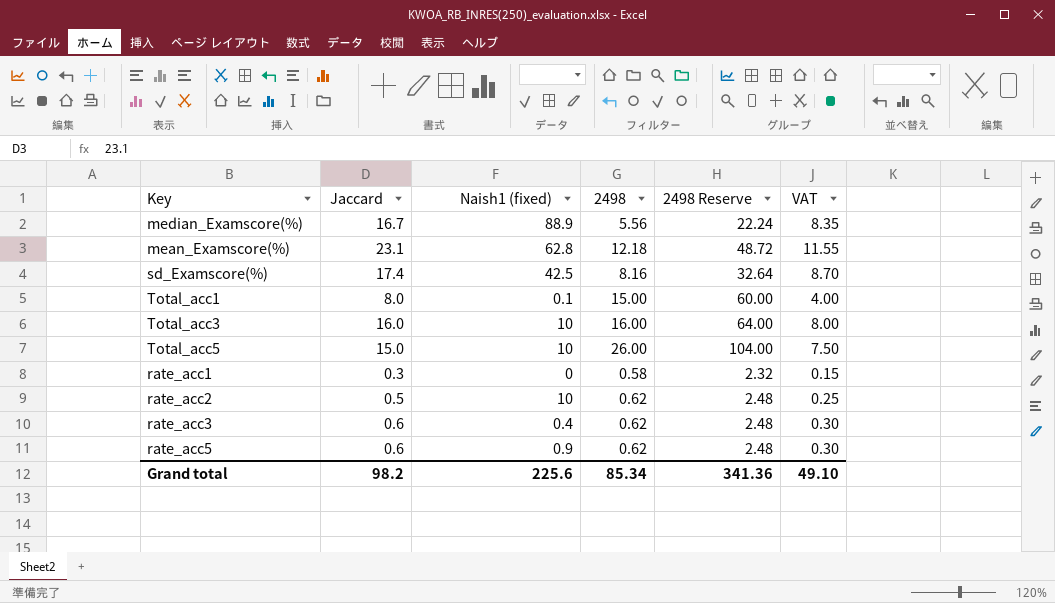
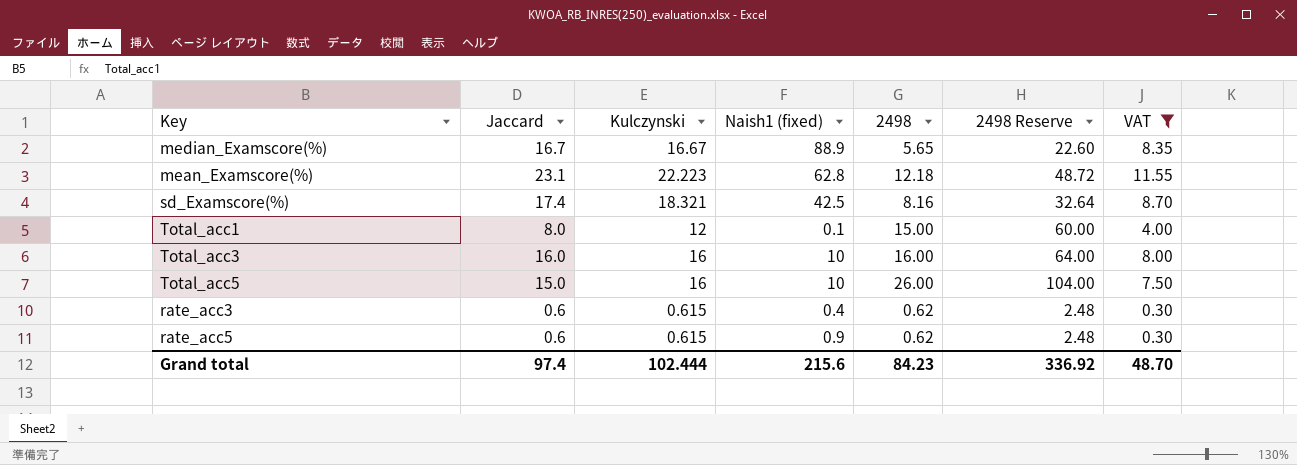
filter: none -> VAT >= 0.30
column Kulczynski | position: none -> 3
median_Examscore(%) | 2498: 5.56 -> 5.65
median_Examscore(%) | 2498 Reserve: 22.24 -> 22.60
Grand total | Jaccard: 98.2 -> 97.4
Grand total | Naish1 (fixed): 225.6 -> 215.6
Grand total | 2498: 85.34 -> 84.23
Grand total | 2498 Reserve: 341.36 -> 336.92
Grand total | VAT: 49.10 -> 48.70

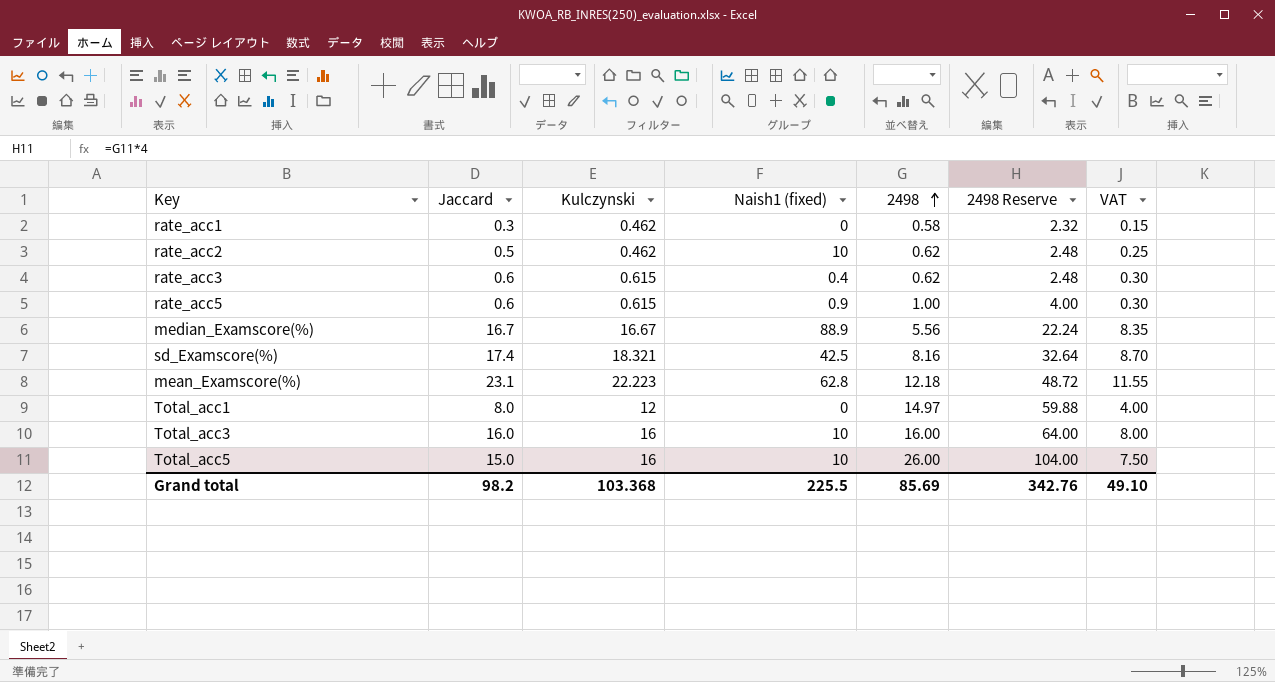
filter: VAT >= 0.30 -> none
row order: none -> 2498 ascending
rate_acc5 | 2498: 0.62 -> 1.00
rate_acc5 | 2498 Reserve: 2.48 -> 4.00
median_Examscore(%) | 2498: 5.65 -> 5.56
median_Examscore(%) | 2498 Reserve: 22.60 -> 22.24
Total_acc1 | Naish1 (fixed): 0.1 -> 0
Total_acc1 | 2498: 15.00 -> 14.97
Total_acc1 | 2498 Reserve: 60.00 -> 59.88
Grand total | Jaccard: 97.4 -> 98.2
Grand total | Kulczynski: 102.444 -> 103.368
Grand total | Naish1 (fixed): 215.6 -> 225.5
Grand total | 2498: 84.23 -> 85.69
Grand total | 2498 Reserve: 336.92 -> 342.76
Grand total | VAT: 48.70 -> 49.10

